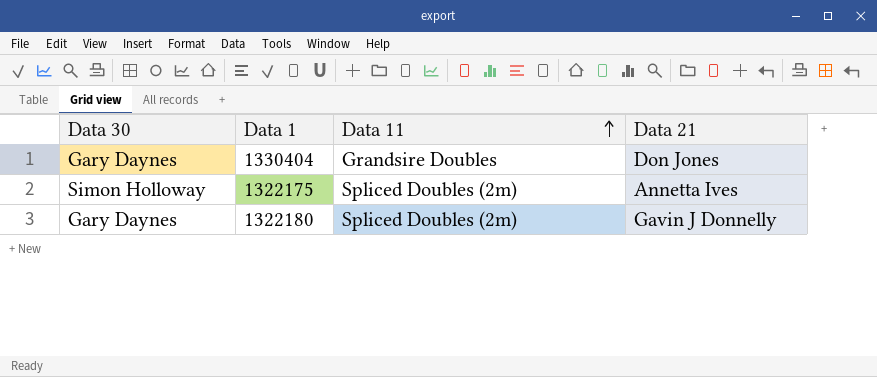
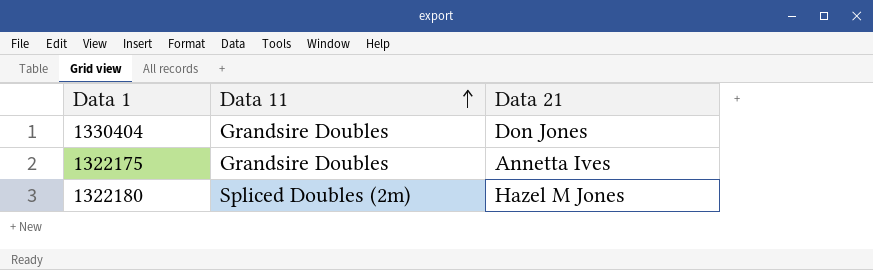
column Data 30 | position: 1 -> none
1322175 | Data 11: Spliced Doubles (2m) -> Grandsire Doubles
1322180 | Data 21: Gavin J Donnelly -> Hazel M Jones

